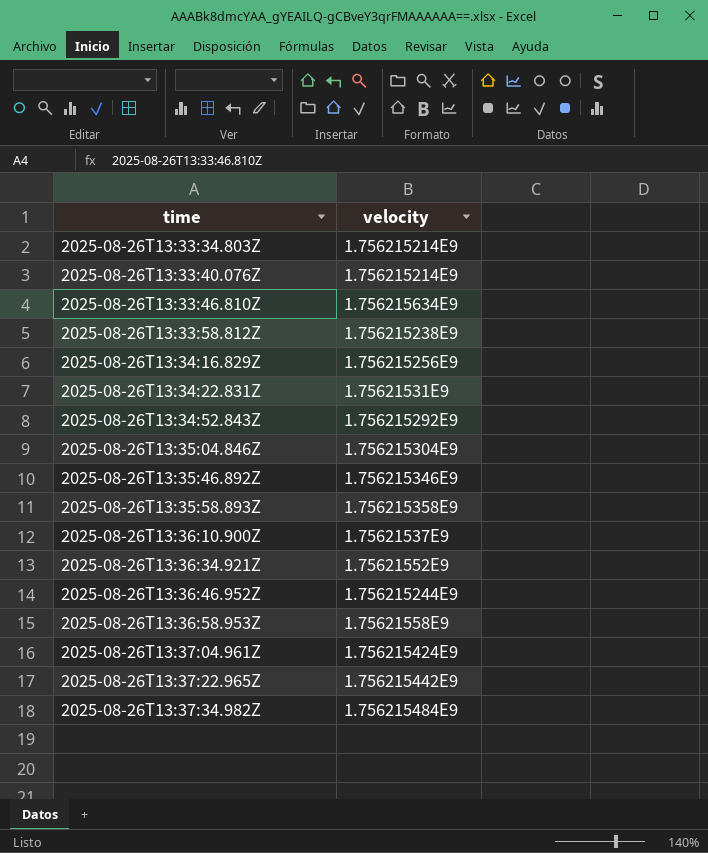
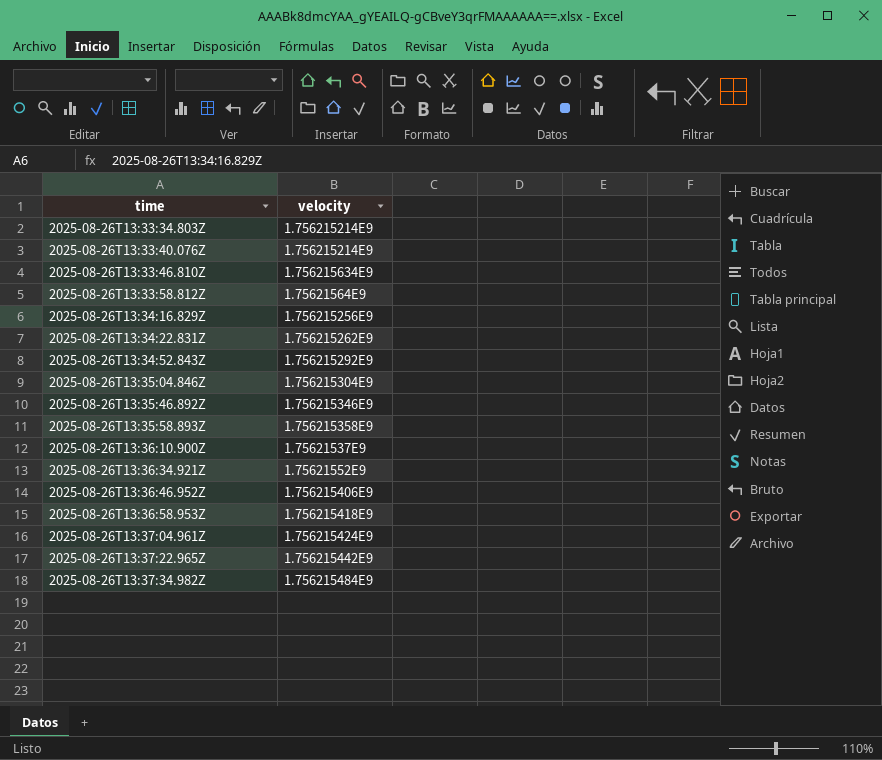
2025-08-26T13:33:58.812Z | velocity: 1.756215238E9 -> 1.75621564E9
2025-08-26T13:34:22.831Z | velocity: 1.75621531E9 -> 1.756215262E9
2025-08-26T13:36:46.952Z | velocity: 1.756215244E9 -> 1.756215406E9
2025-08-26T13:36:58.953Z | velocity: 1.75621558E9 -> 1.756215418E9

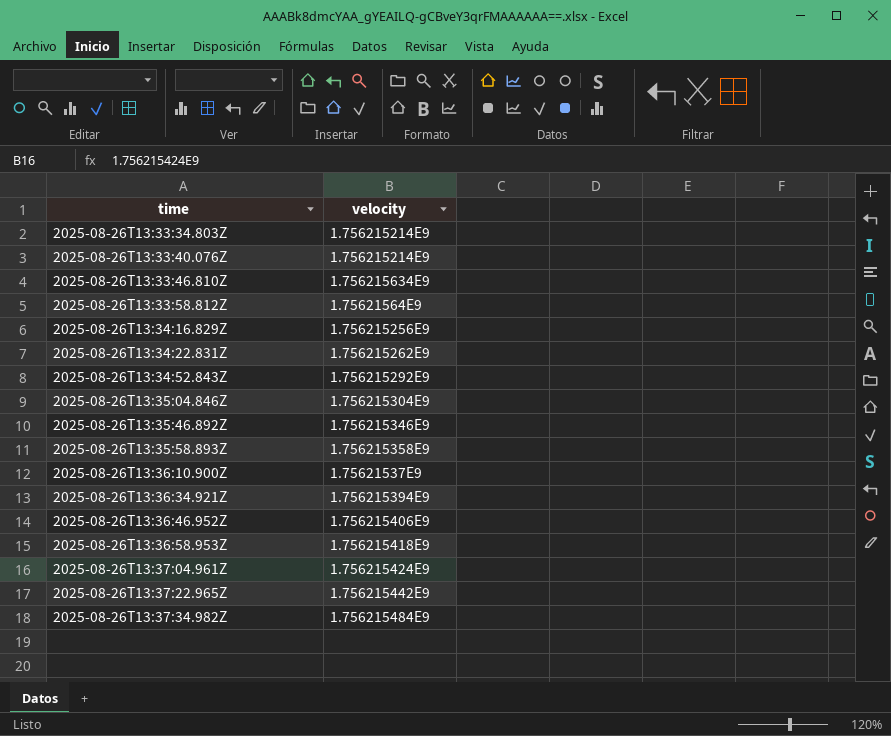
2025-08-26T13:36:34.921Z | velocity: 1.75621552E9 -> 1.756215394E9

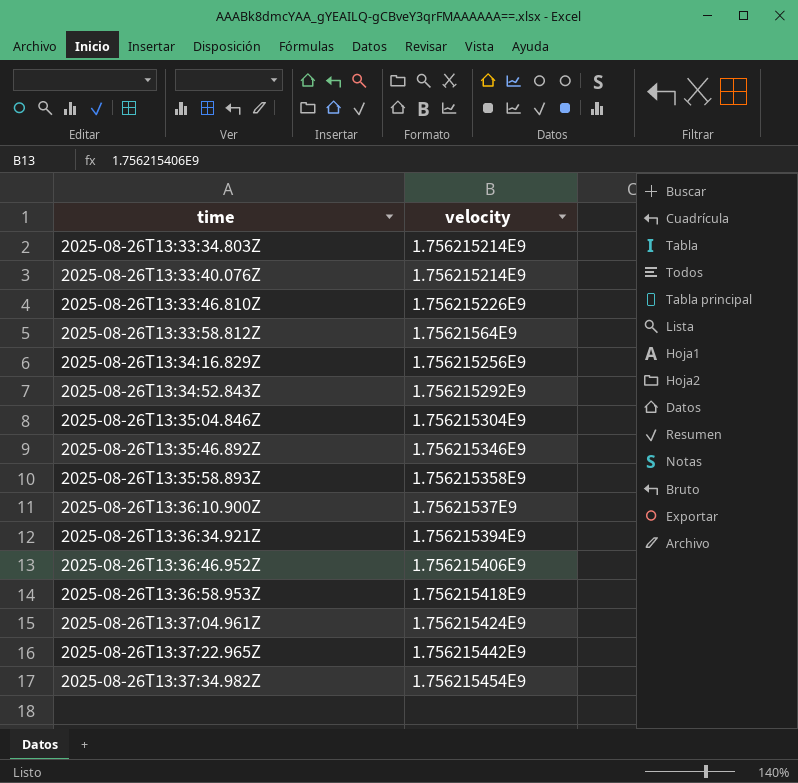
row 2025-08-26T13:34:22.831Z: 1.756215262E9 -> none
2025-08-26T13:33:46.810Z | velocity: 1.756215634E9 -> 1.756215226E9
2025-08-26T13:37:34.982Z | velocity: 1.756215484E9 -> 1.756215454E9

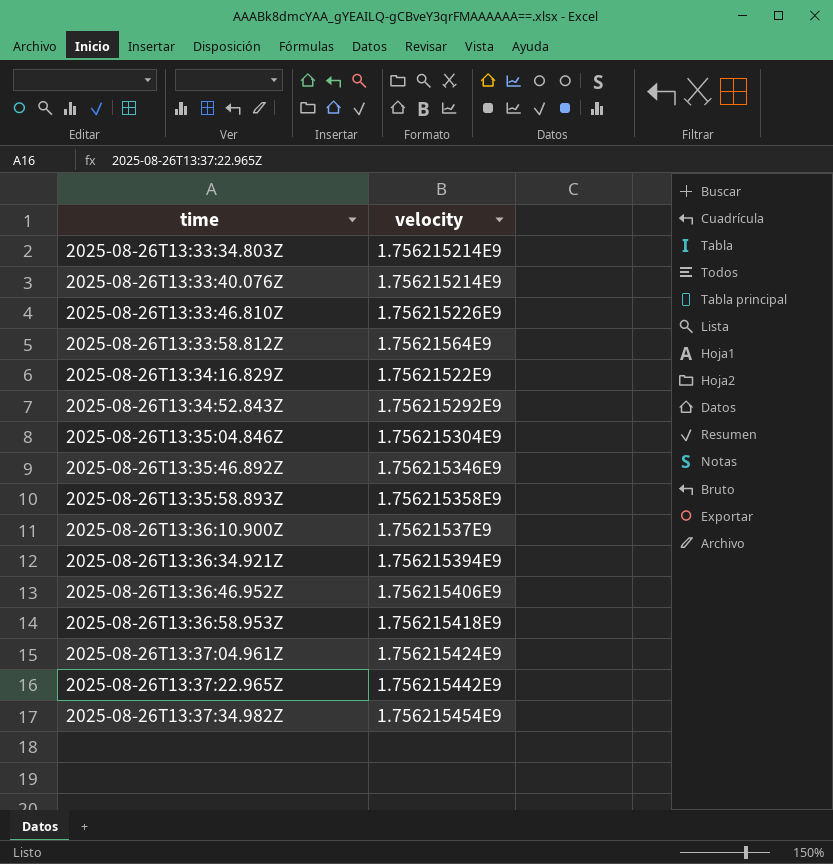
2025-08-26T13:34:16.829Z | velocity: 1.756215256E9 -> 1.75621522E9

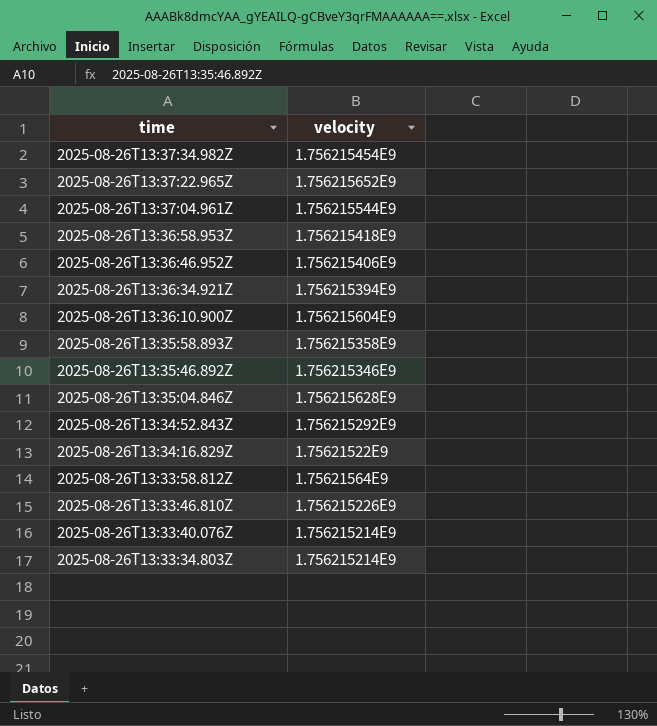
row order: time ascending -> time descending
2025-08-26T13:37:22.965Z | velocity: 1.756215442E9 -> 1.756215652E9
2025-08-26T13:37:04.961Z | velocity: 1.756215424E9 -> 1.756215544E9
2025-08-26T13:36:10.900Z | velocity: 1.75621537E9 -> 1.756215604E9
2025-08-26T13:35:04.846Z | velocity: 1.756215304E9 -> 1.756215628E9

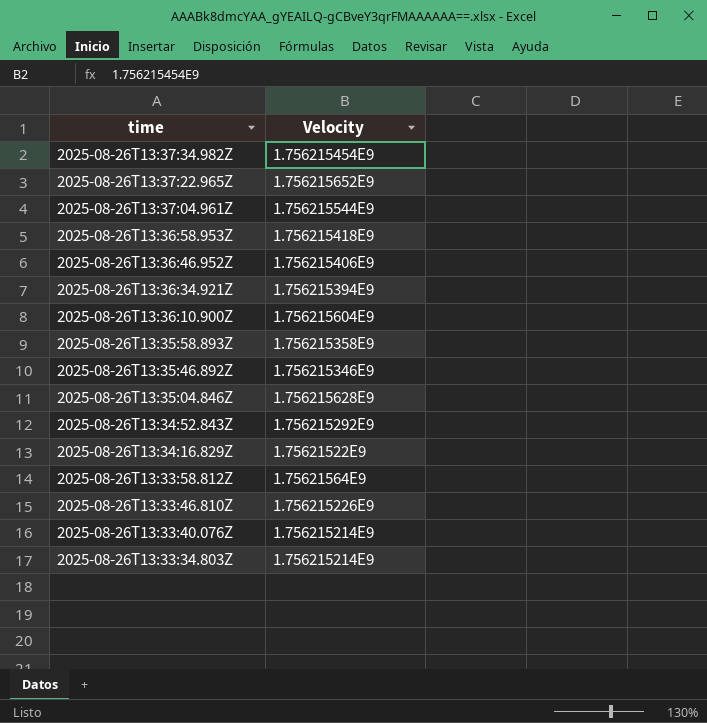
column name: velocity -> Velocity

